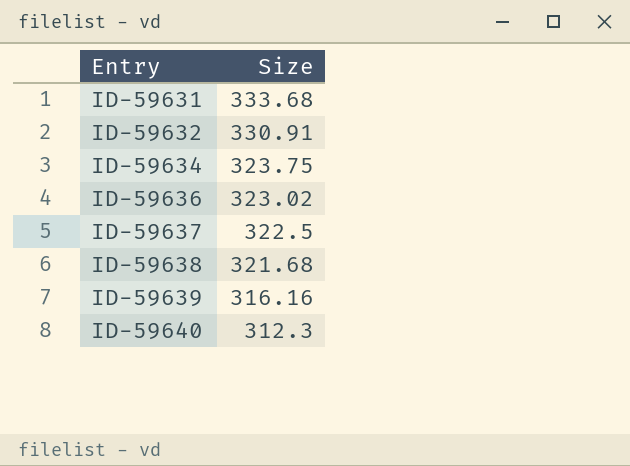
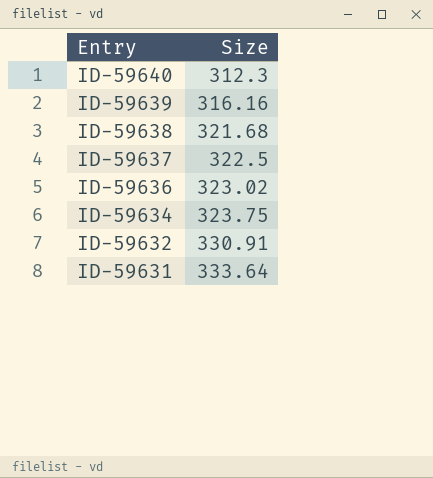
row order: Entry ascending -> Entry descending
ID-59631 | Size: 333.68 -> 333.64

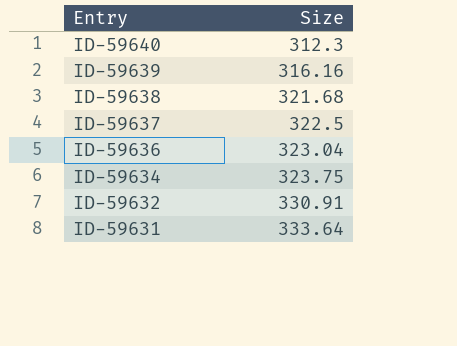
ID-59636 | Size: 323.02 -> 323.04

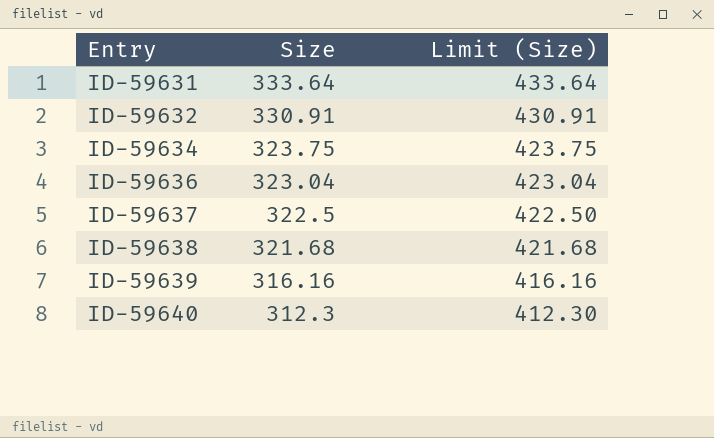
row order: Entry descending -> Entry ascending
column Limit (Size) | formula: none -> [Size] + 100

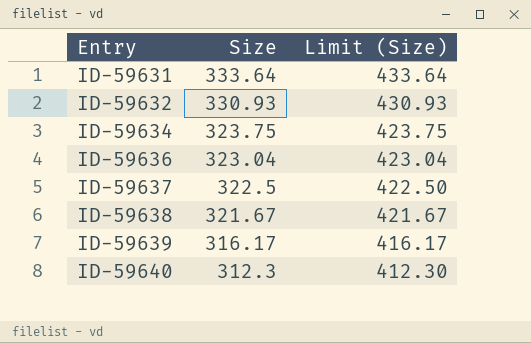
ID-59632 | Size: 330.91 -> 330.93
ID-59632 | Limit (Size): 430.91 -> 430.93
ID-59638 | Size: 321.68 -> 321.67
ID-59638 | Limit (Size): 421.68 -> 421.67
ID-59639 | Size: 316.16 -> 316.17
ID-59639 | Limit (Size): 416.16 -> 416.17

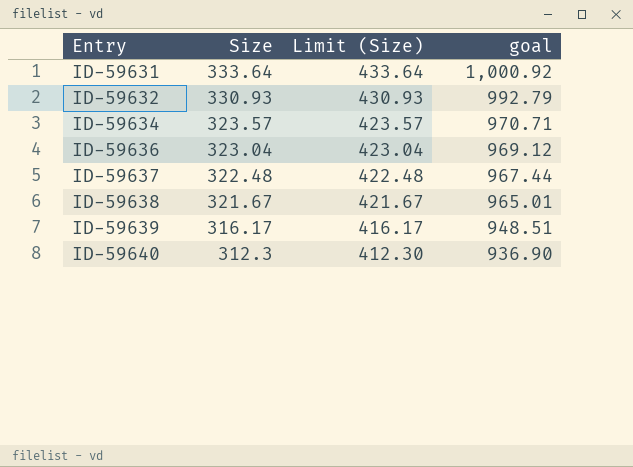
column goal | formula: none -> [Size] * 3
ID-59634 | Size: 323.75 -> 323.57
ID-59634 | Limit (Size): 423.75 -> 423.57
ID-59637 | Size: 322.5 -> 322.48
ID-59637 | Limit (Size): 422.50 -> 422.48

